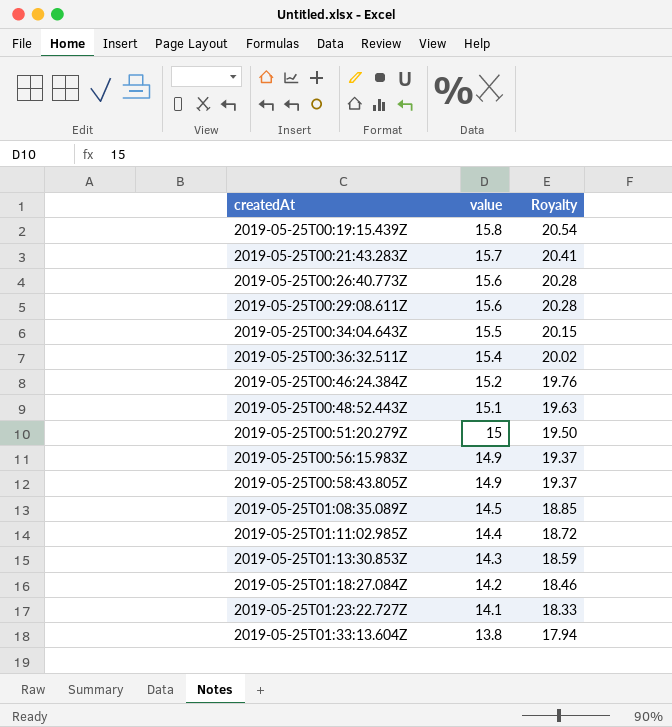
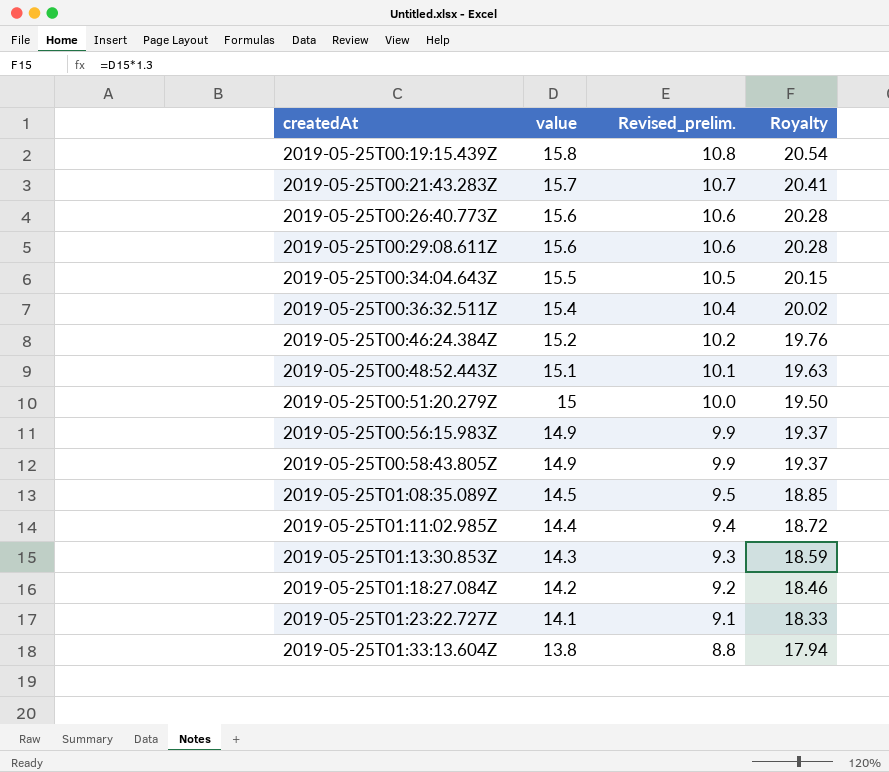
column Revised_prelim. | formula: none -> [value] - 5

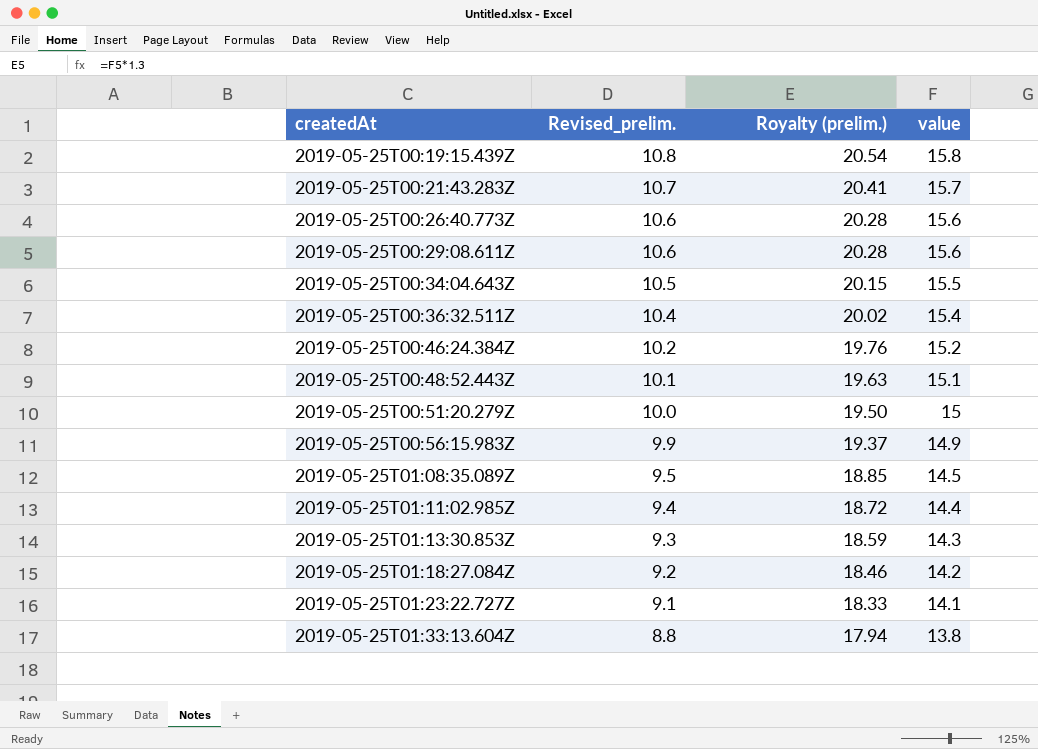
column name: Royalty -> Royalty (prelim.)
column value | position: 2 -> 4
row 2019-05-25T00:58:43.805Z: 14.9 | 9.9 | 19.37 -> none

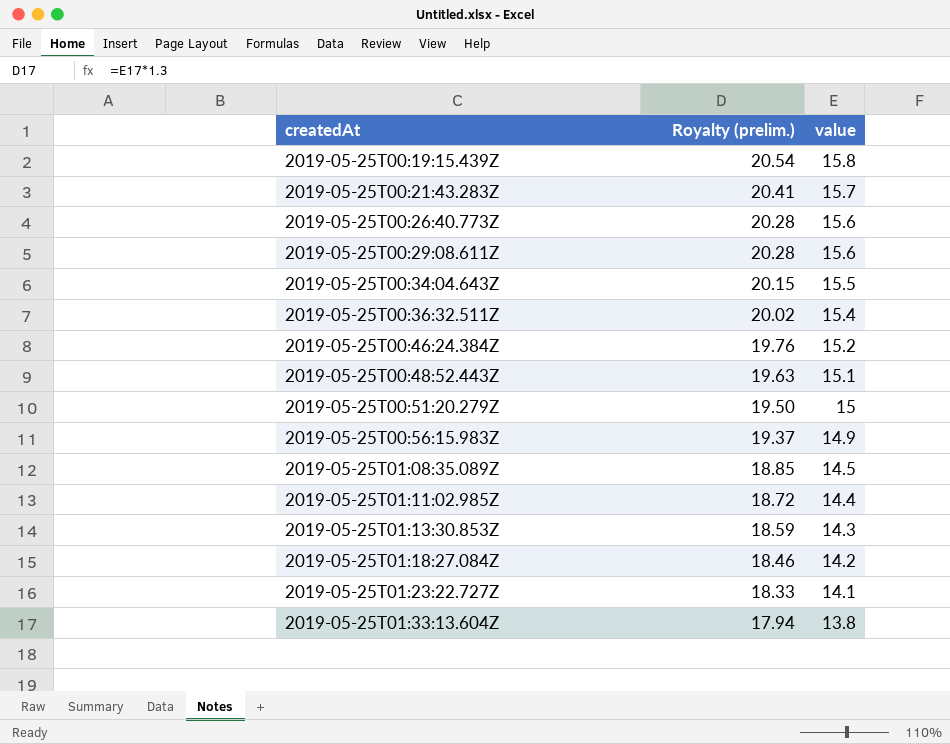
column Revised_prelim. | formula: [value] - 5 -> none

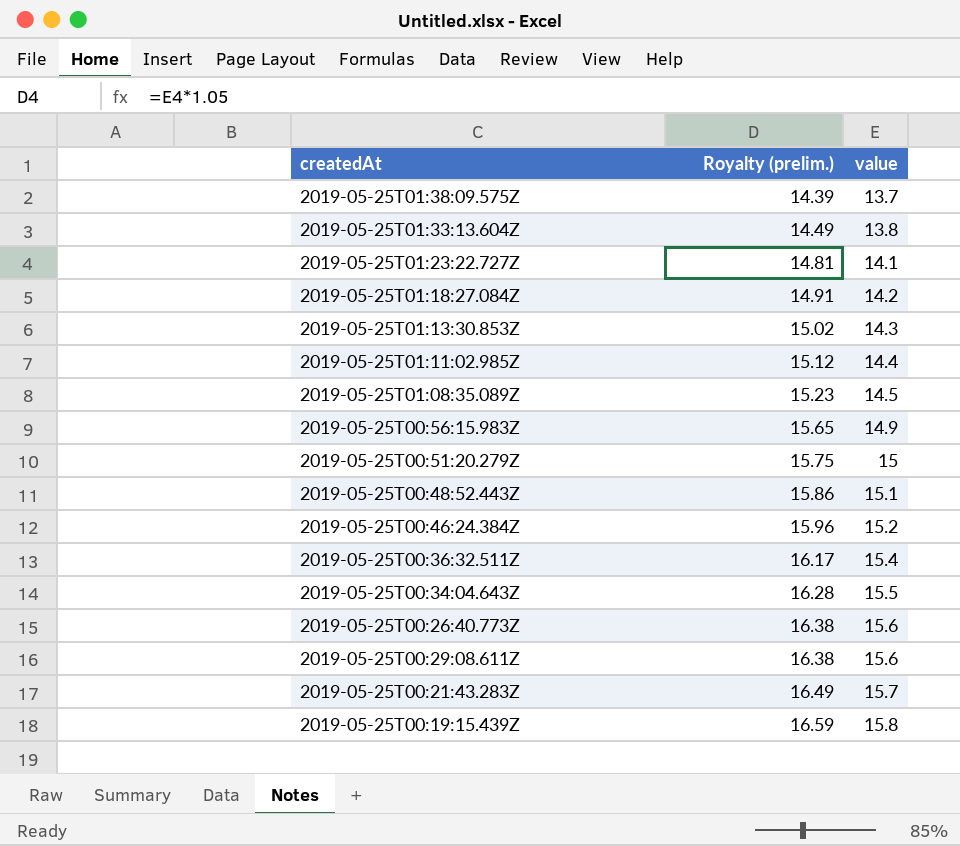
row order: createdAt ascending -> Royalty (prelim.) ascending
column Royalty (prelim.) | formula: [value] * 1.3 -> [value] * 1.05
row 2019-05-25T01:38:09.575Z: none -> 14.39 | 13.7

